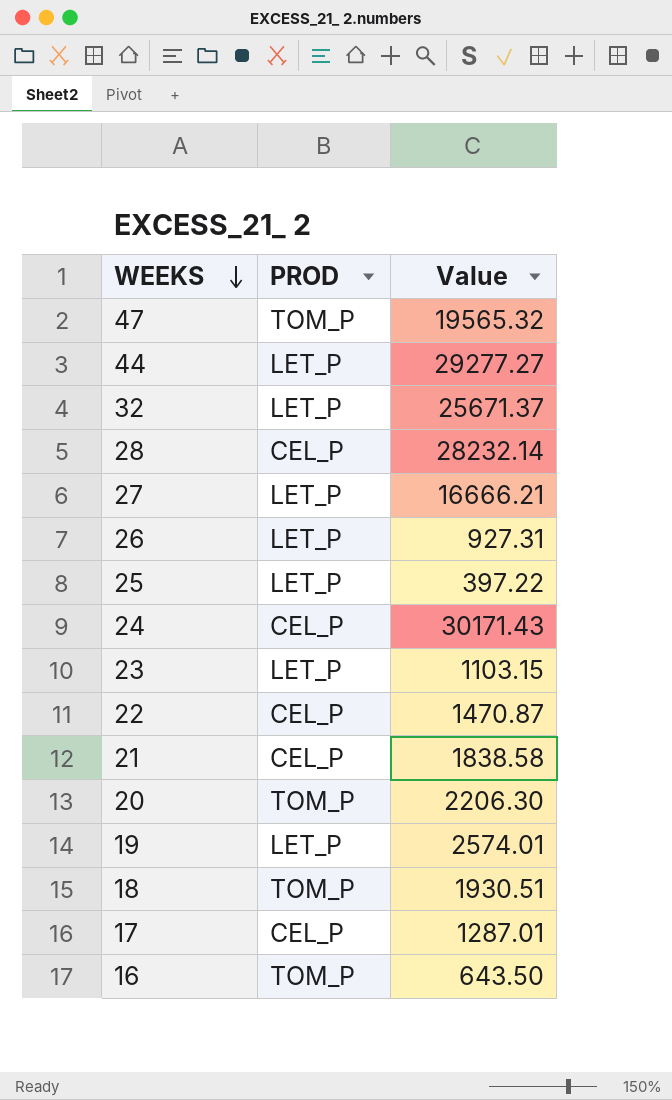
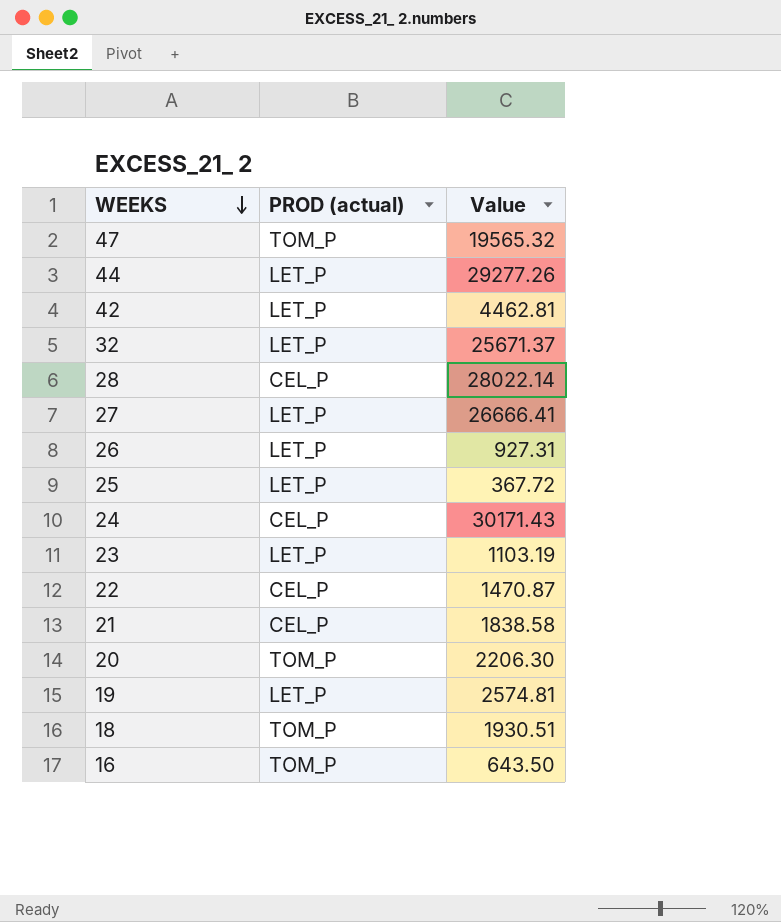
column name: PROD -> PROD (actual)
row 17: CEL_P | 1287.01 -> none
44 | Value: 29277.27 -> 29277.26
row 42: none -> LET_P | 4462.81
28 | Value: 28232.14 -> 28022.14
27 | Value: 16666.21 -> 26666.41
25 | Value: 397.22 -> 367.72
23 | Value: 1103.15 -> 1103.19
19 | Value: 2574.01 -> 2574.81

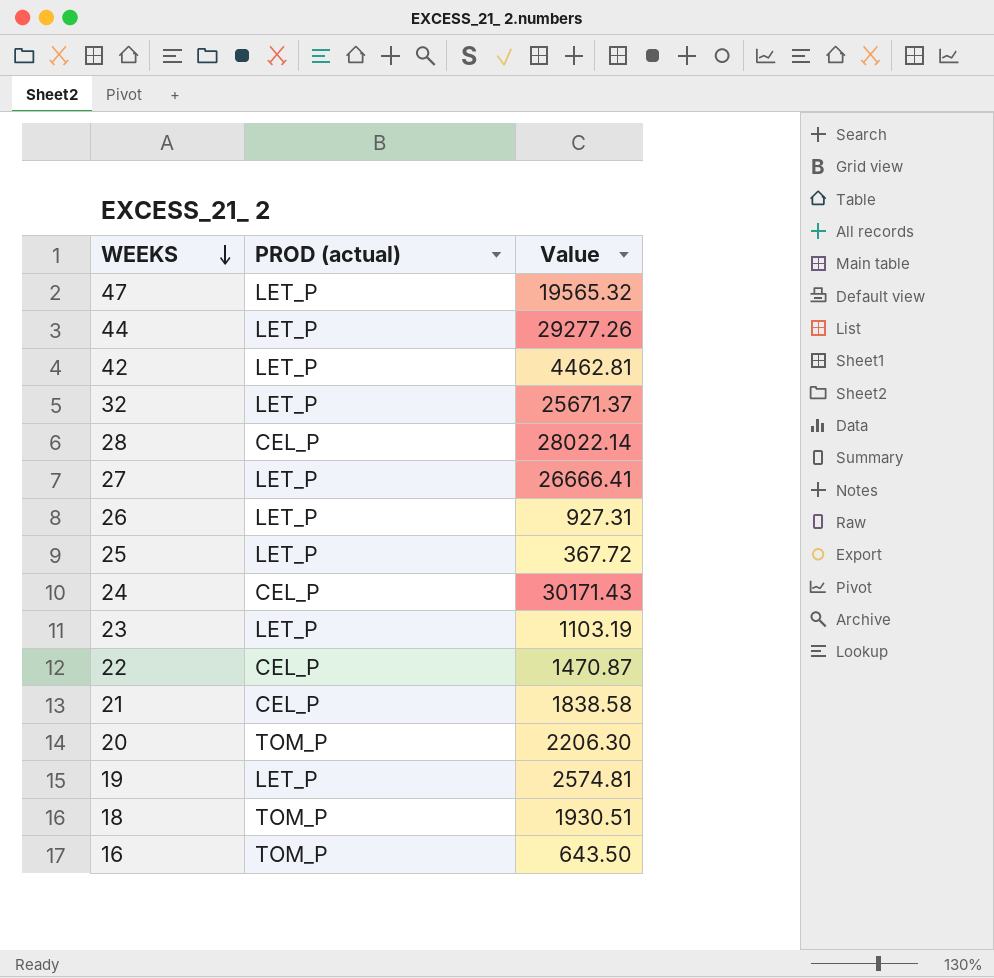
47 | PROD (actual): TOM_P -> LET_P

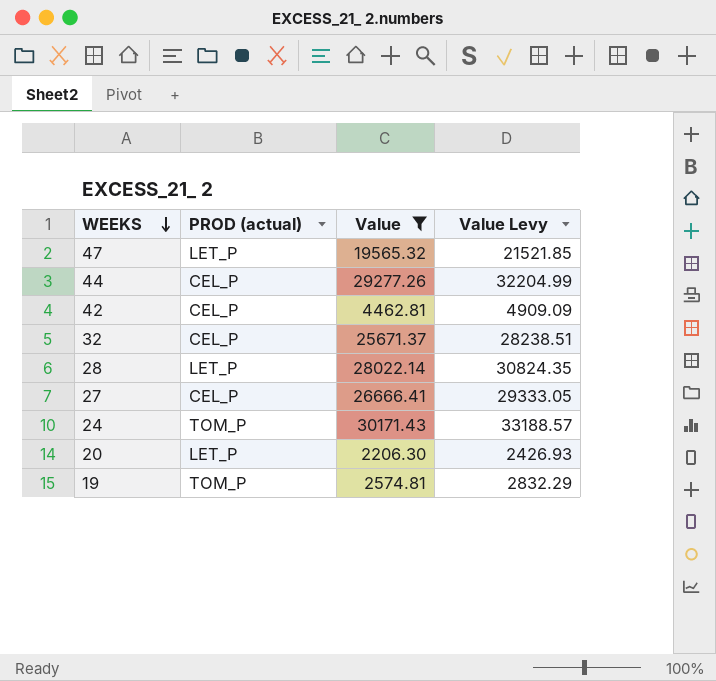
filter: none -> Value >= 2206.30
column Value Levy | formula: none -> [Value] * 1.1
44 | PROD (actual): LET_P -> CEL_P
42 | PROD (actual): LET_P -> CEL_P
32 | PROD (actual): LET_P -> CEL_P
28 | PROD (actual): CEL_P -> LET_P
27 | PROD (actual): LET_P -> CEL_P
24 | PROD (actual): CEL_P -> TOM_P
20 | PROD (actual): TOM_P -> LET_P
19 | PROD (actual): LET_P -> TOM_P

